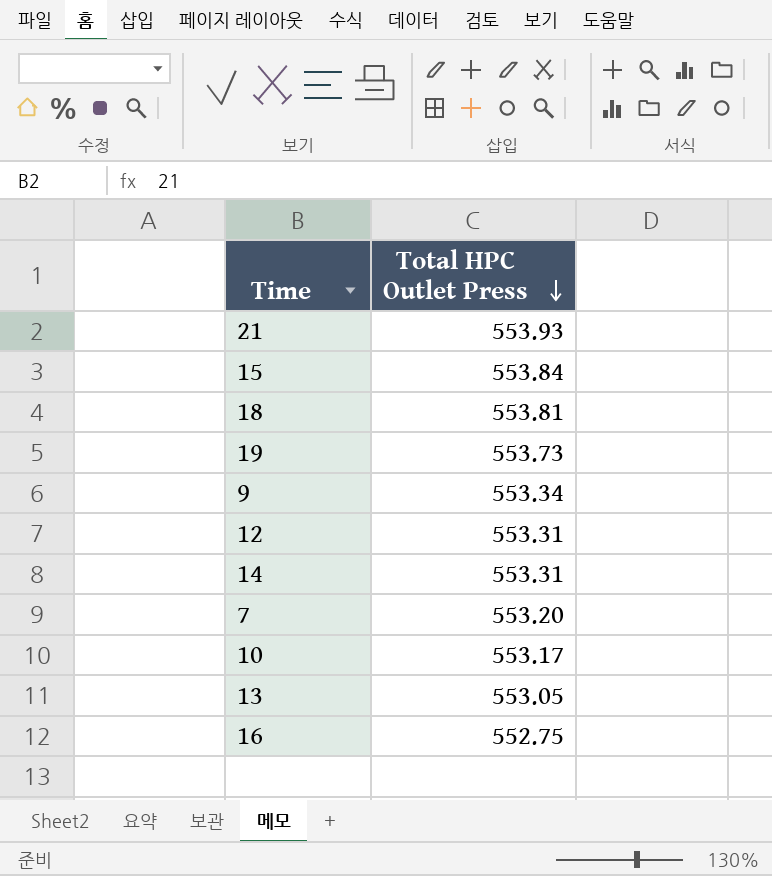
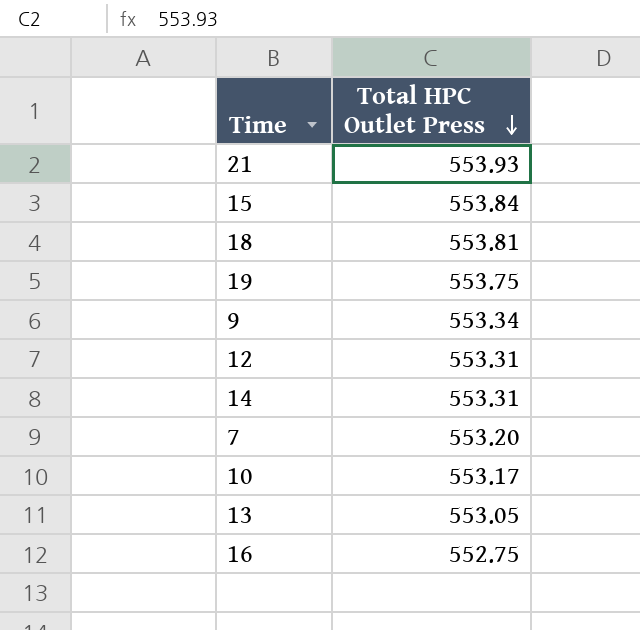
19 | Total HPC Outlet Press: 553.73 -> 553.75

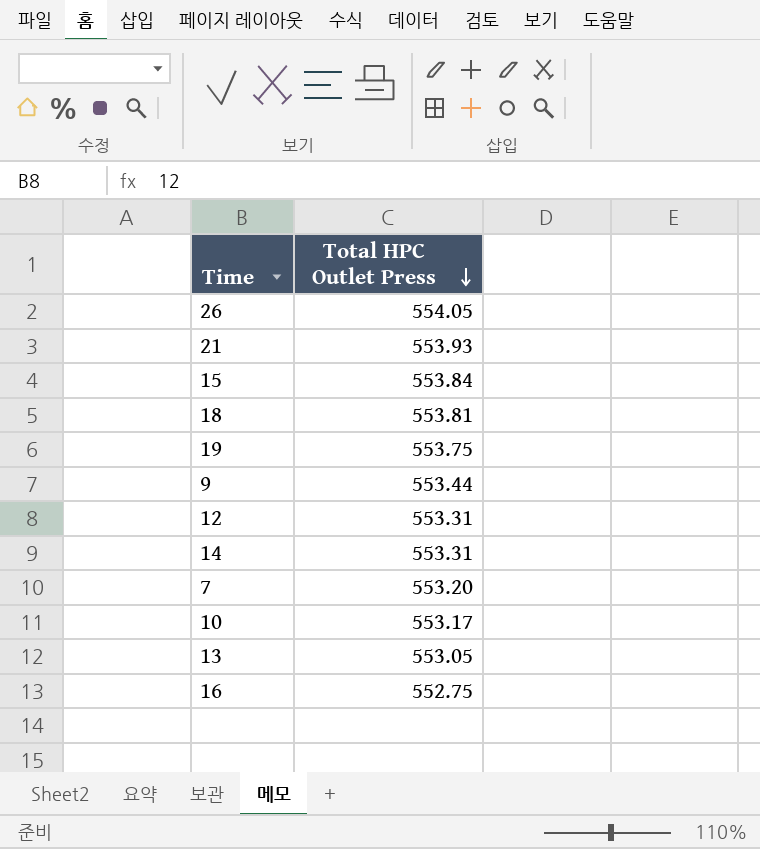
row 26: none -> 554.05
9 | Total HPC Outlet Press: 553.34 -> 553.44

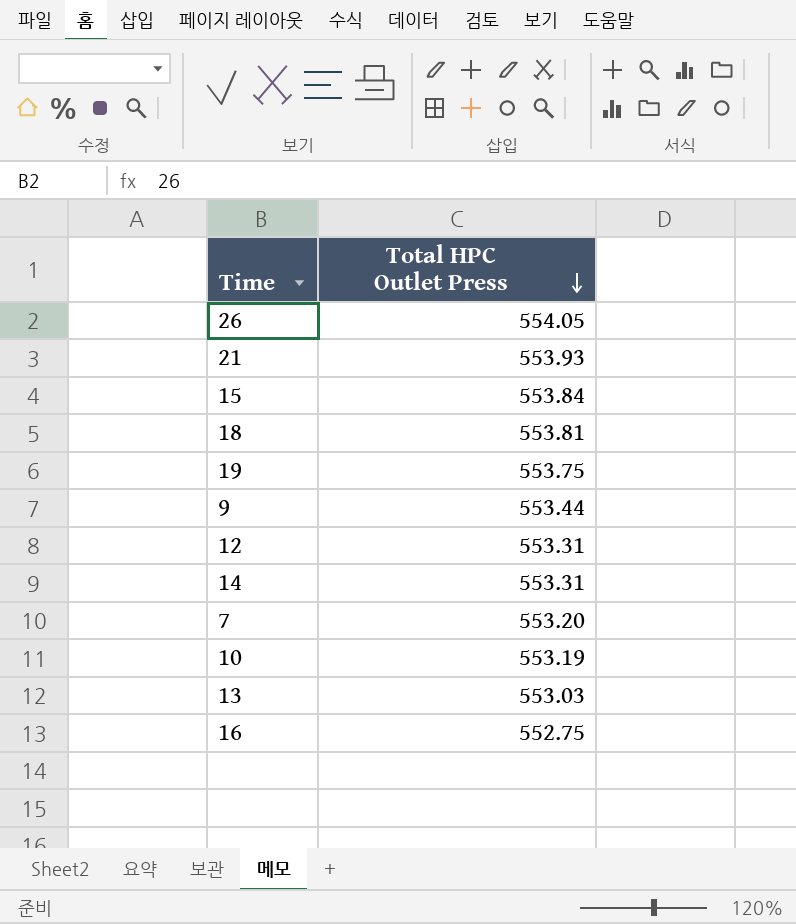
10 | Total HPC Outlet Press: 553.17 -> 553.19
13 | Total HPC Outlet Press: 553.05 -> 553.03

